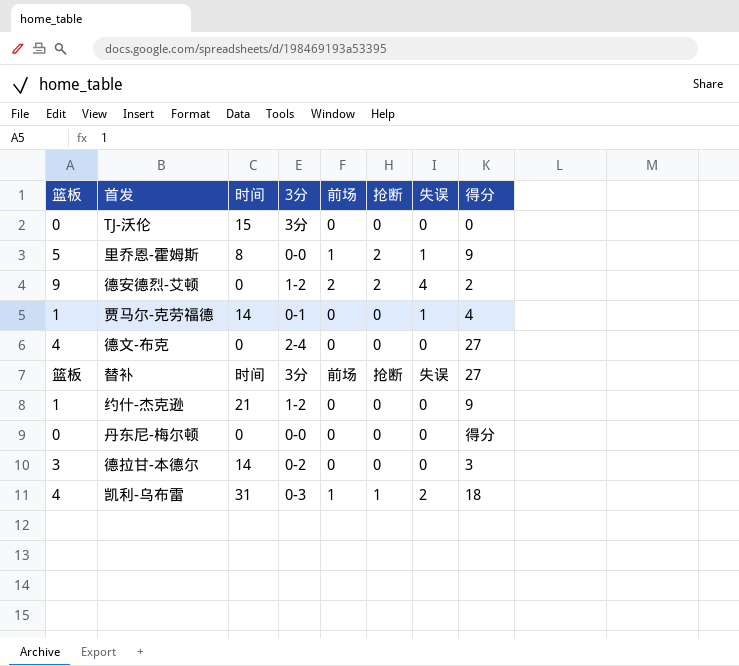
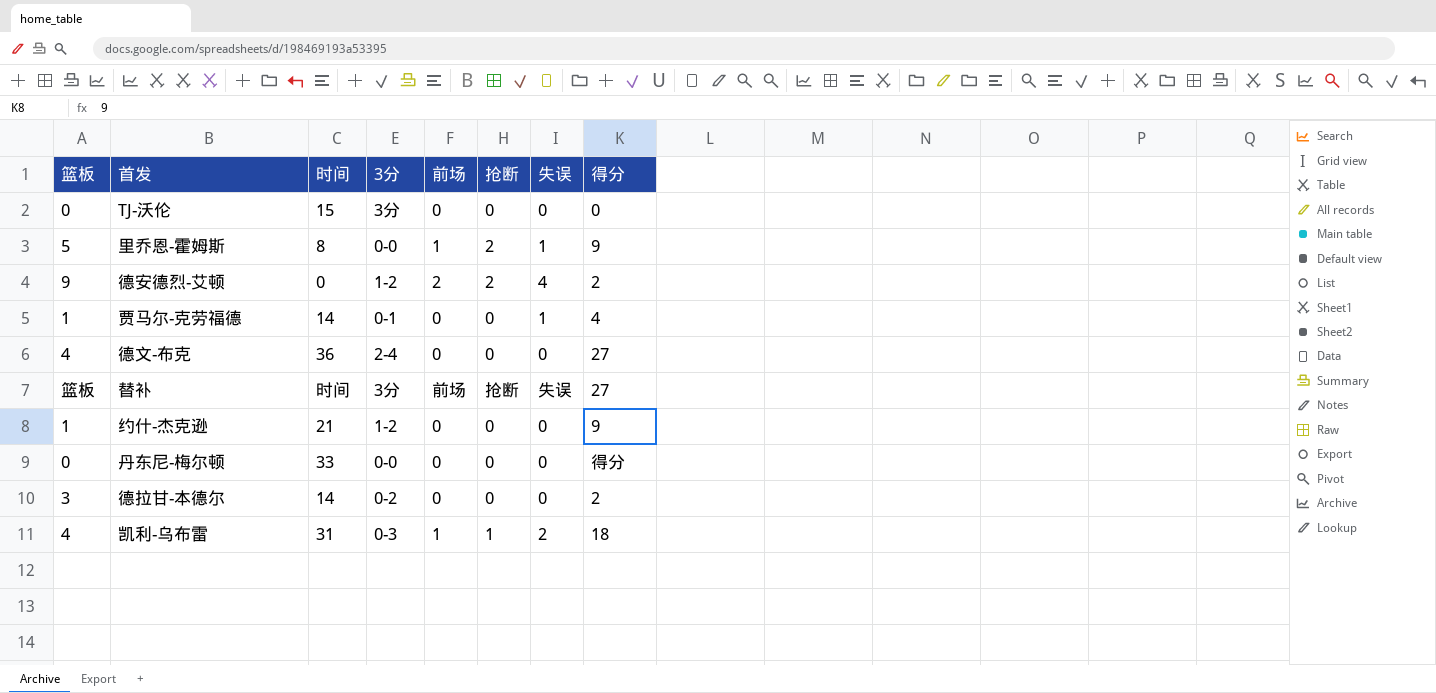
德文-布克 | 时间: 0 -> 36
丹东尼-梅尔顿 | 时间: 0 -> 33
德拉甘-本德尔 | 得分: 3 -> 2

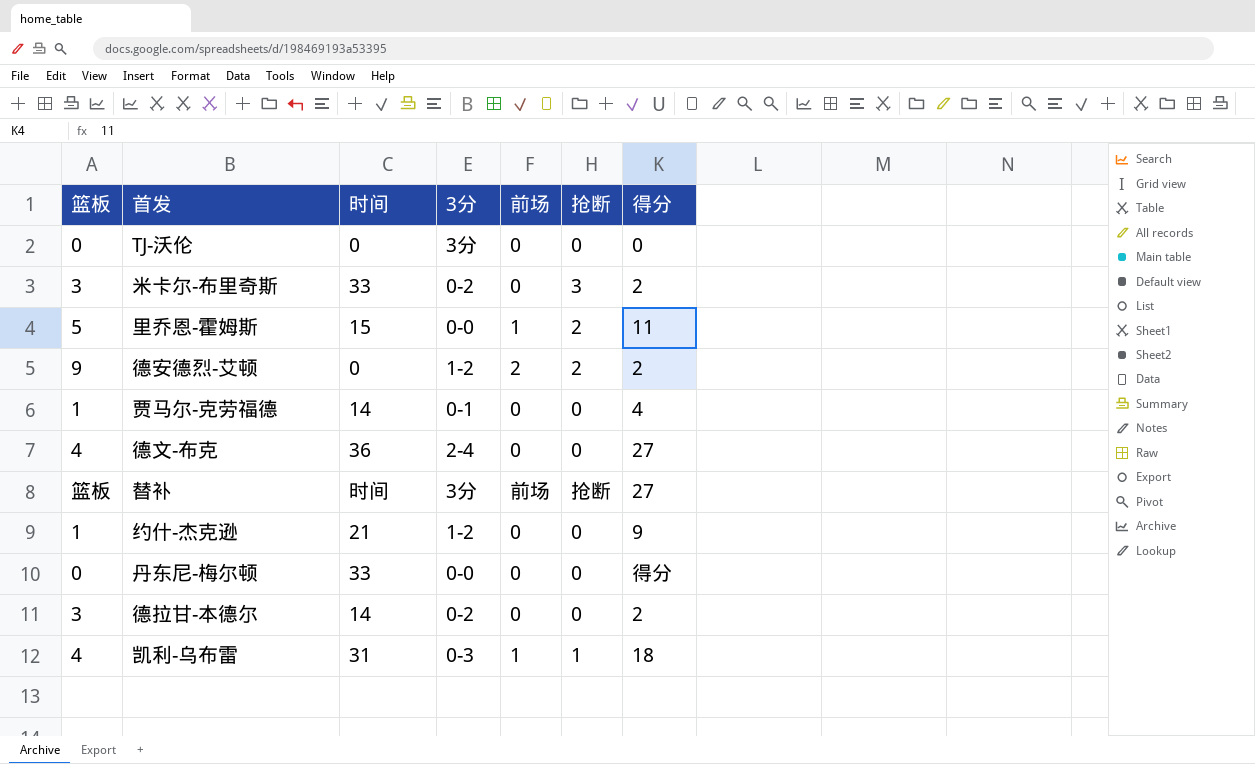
column 失误 | position: 7 -> none
TJ-沃伦 | 时间: 15 -> 0
row 米卡尔-布里奇斯: none -> 3 | 33 | 0-2 | 0 | 3 | 2
里乔恩-霍姆斯 | 时间: 8 -> 15
里乔恩-霍姆斯 | 得分: 9 -> 11

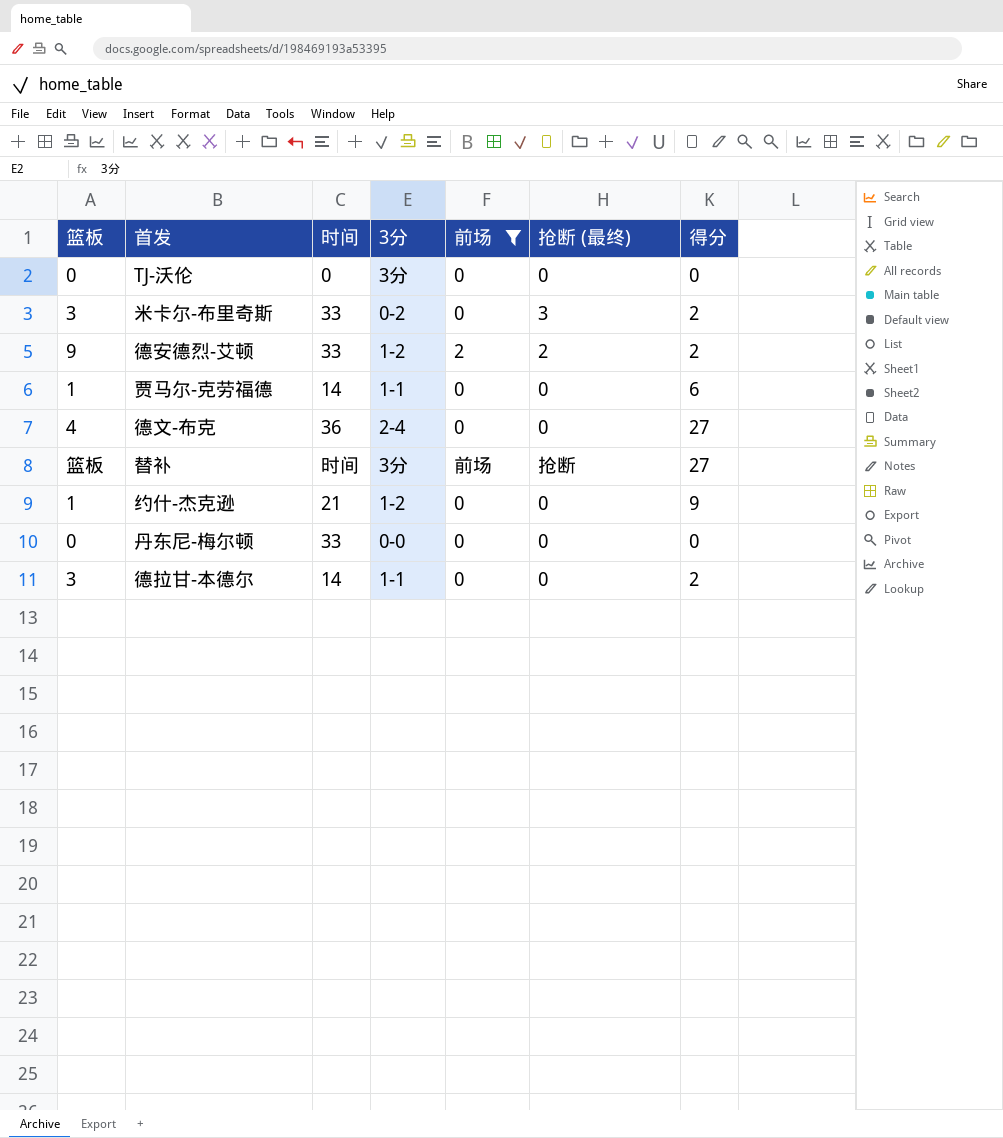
filter: none -> 前场 != 1
column name: 抢断 -> 抢断 (最终)
德安德烈-艾顿 | 时间: 0 -> 33
贾马尔-克劳福德 | 3分: 0-1 -> 1-1
贾马尔-克劳福德 | 得分: 4 -> 6
丹东尼-梅尔顿 | 得分: 得分 -> 0
德拉甘-本德尔 | 3分: 0-2 -> 1-1

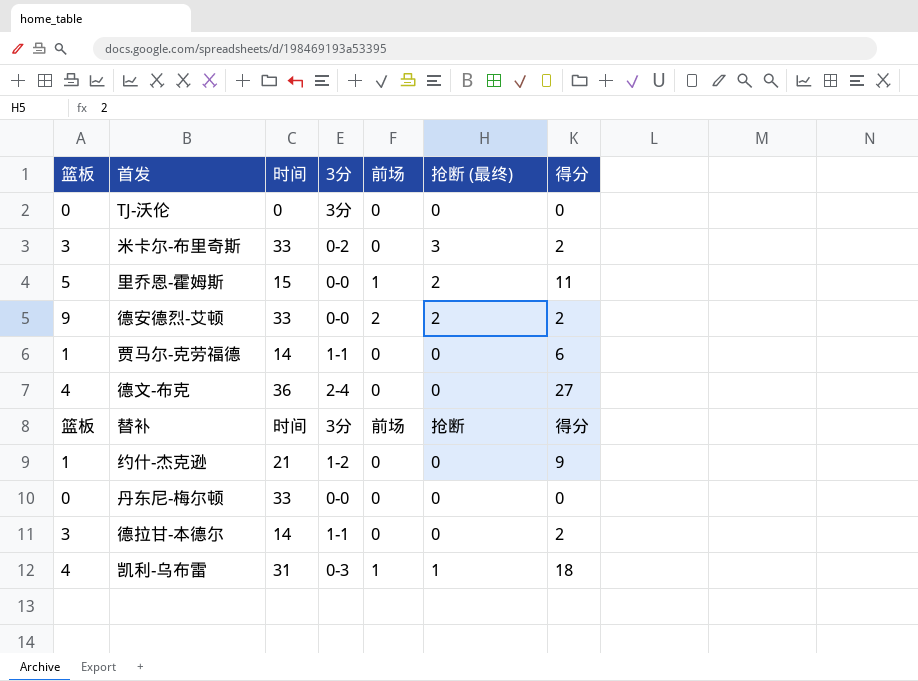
filter: 前场 != 1 -> none
德安德烈-艾顿 | 3分: 1-2 -> 0-0
替补 | 得分: 27 -> 得分

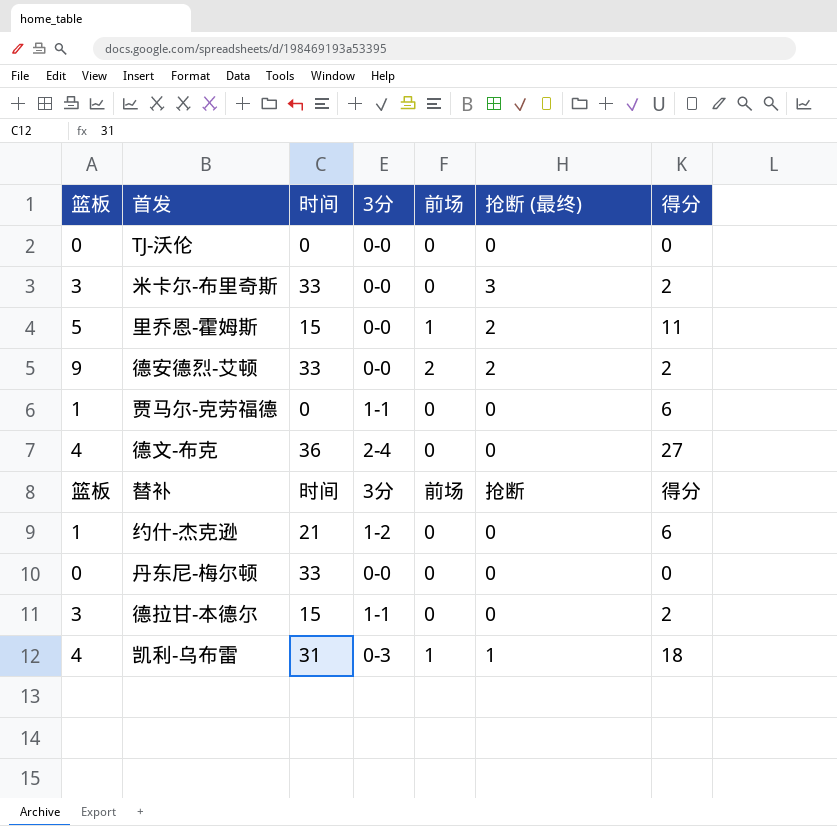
TJ-沃伦 | 3分: 3分 -> 0-0
米卡尔-布里奇斯 | 3分: 0-2 -> 0-0
贾马尔-克劳福德 | 时间: 14 -> 0
约什-杰克逊 | 得分: 9 -> 6
德拉甘-本德尔 | 时间: 14 -> 15

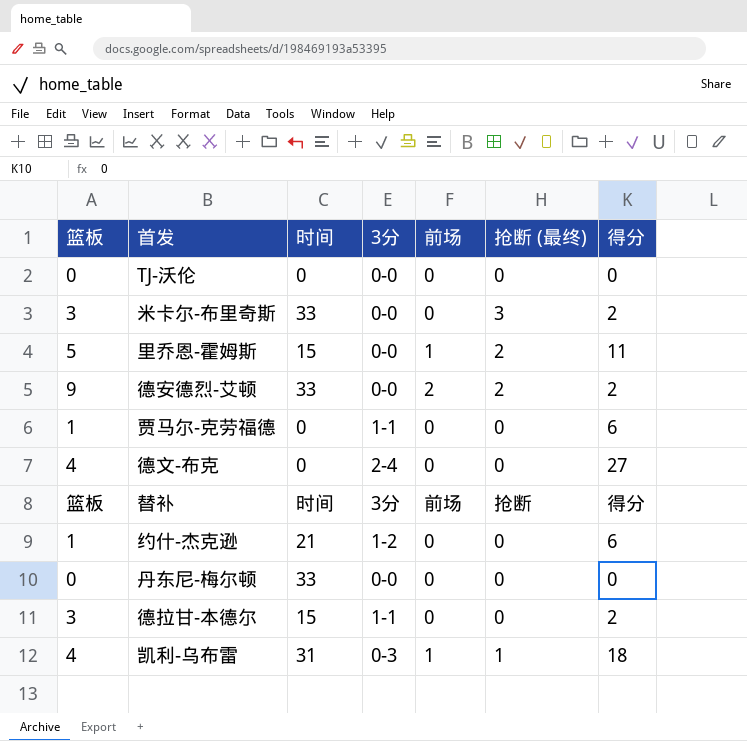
德文-布克 | 时间: 36 -> 0

